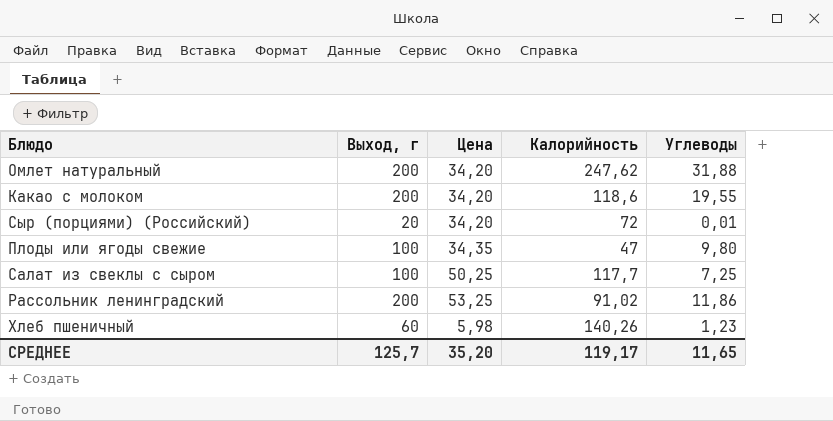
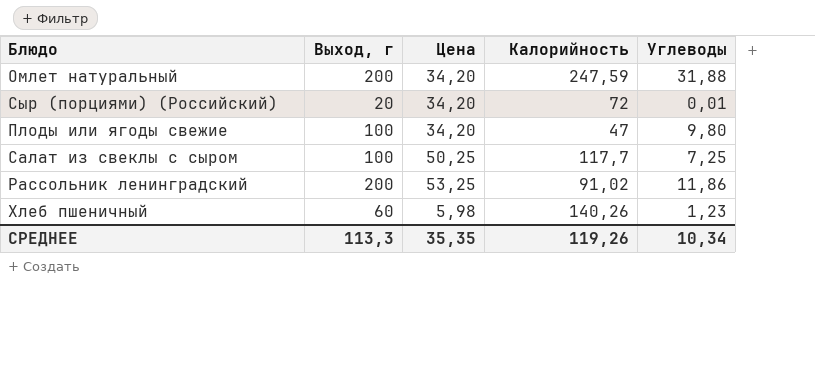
row Какао с молоком: 200 | 34,20 | 118,6 | 19,55 -> none
Омлет натуральный | Калорийность: 247,62 -> 247,59
Плоды или ягоды свежие | Цена: 34,35 -> 34,20
СРЕДНЕЕ | Выход, г: 125,7 -> 113,3
СРЕДНЕЕ | Цена: 35,20 -> 35,35
СРЕДНЕЕ | Калорийность: 119,17 -> 119,26
СРЕДНЕЕ | Углеводы: 11,65 -> 10,34

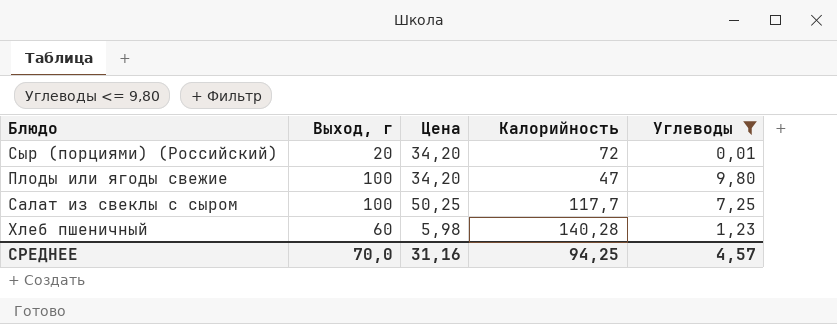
filter: none -> Углеводы <= 9,80
Хлеб пшеничный | Калорийность: 140,26 -> 140,28
СРЕДНЕЕ | Выход, г: 113,3 -> 70,0
СРЕДНЕЕ | Цена: 35,35 -> 31,16
СРЕДНЕЕ | Калорийность: 119,26 -> 94,25
СРЕДНЕЕ | Углеводы: 10,34 -> 4,57

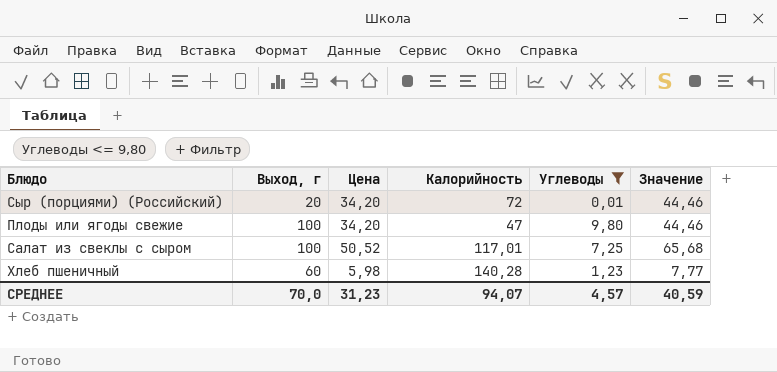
column Значение | formula: none -> [Цена] * 1,3
Салат из свеклы с сыром | Цена: 50,25 -> 50,52
Салат из свеклы с сыром | Калорийность: 117,7 -> 117,01
СРЕДНЕЕ | Цена: 31,16 -> 31,23
СРЕДНЕЕ | Калорийность: 94,25 -> 94,07

